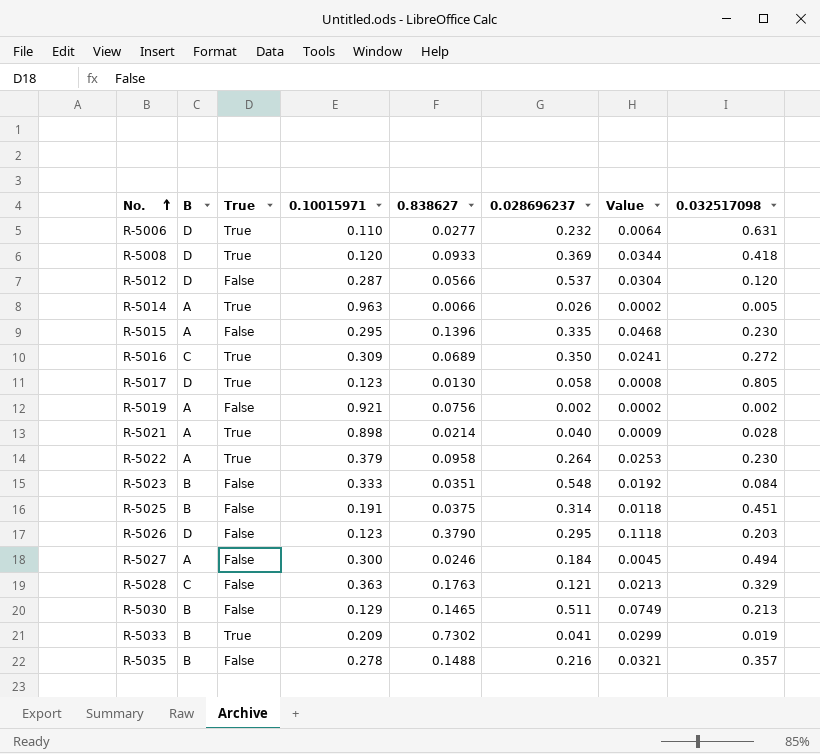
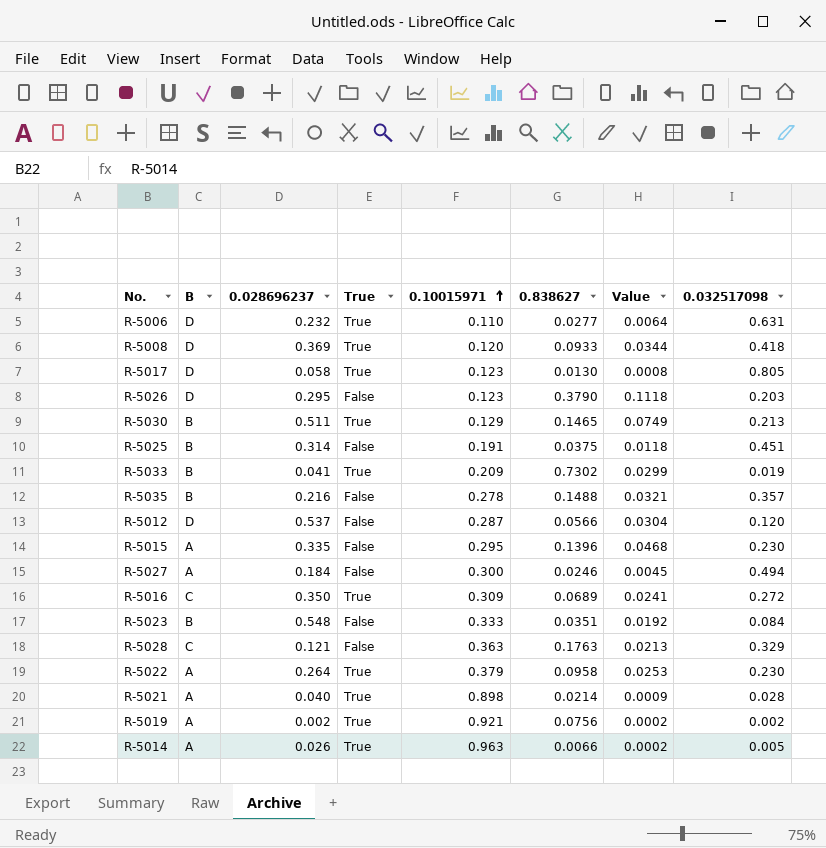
row order: No. ascending -> 0.10015971 ascending
column 0.028696237 | position: 6 -> 3
R-5030 | True: False -> True
R-5019 | True: False -> True

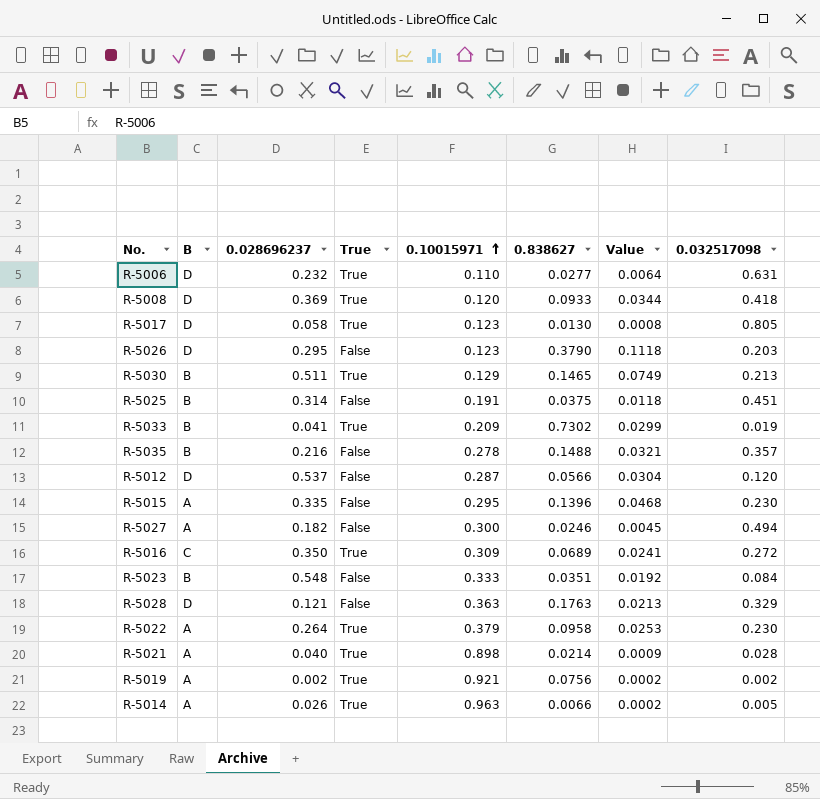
R-5027 | 0.028696237: 0.184 -> 0.182
R-5028 | B: C -> D

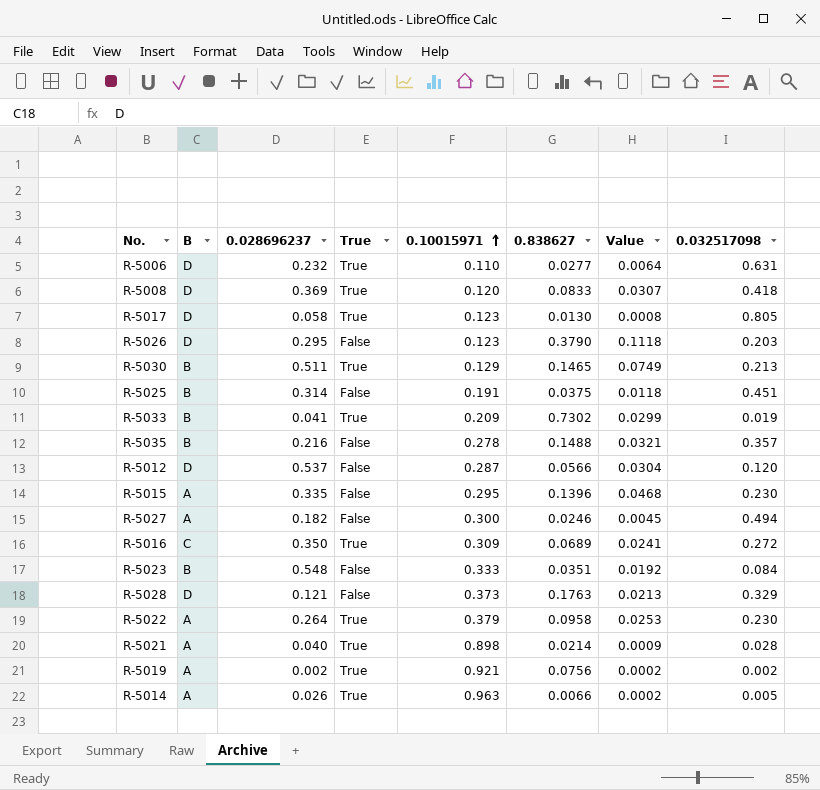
R-5008 | 0.838627: 0.0933 -> 0.0833
R-5008 | Value: 0.0344 -> 0.0307
R-5028 | 0.10015971: 0.363 -> 0.373

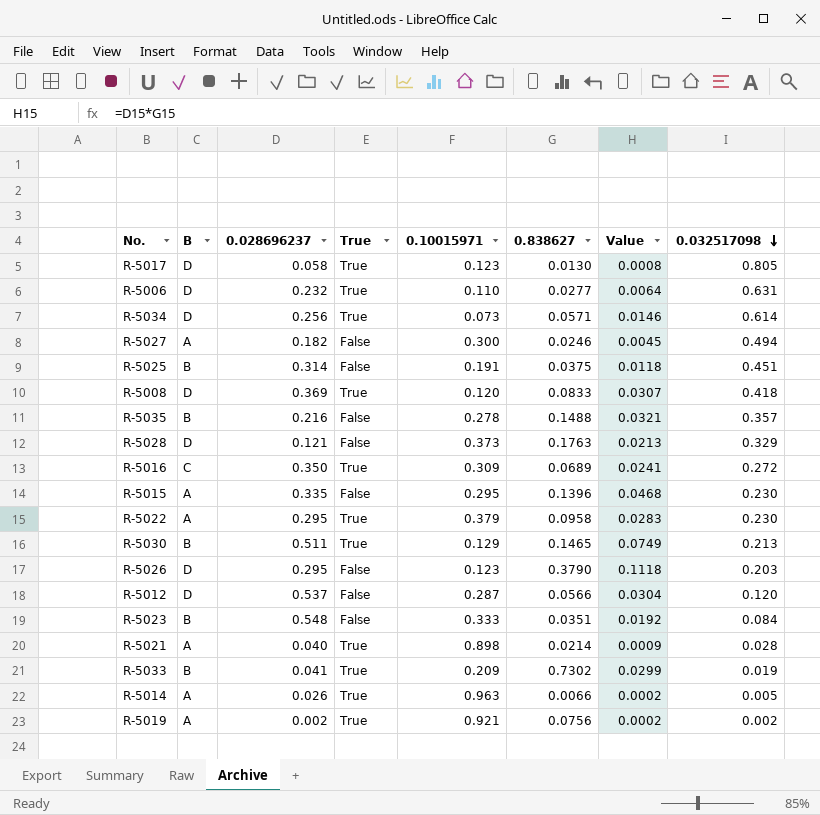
row order: 0.10015971 ascending -> 0.032517098 descending
row R-5034: none -> D | 0.256 | True | 0.073 | 0.0571 | 0.0146 | 0.614
R-5022 | 0.028696237: 0.264 -> 0.295
R-5022 | Value: 0.0253 -> 0.0283

